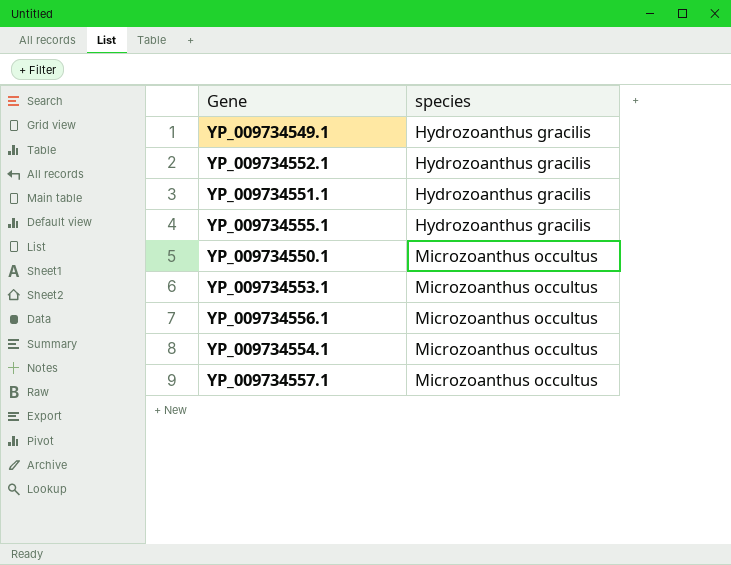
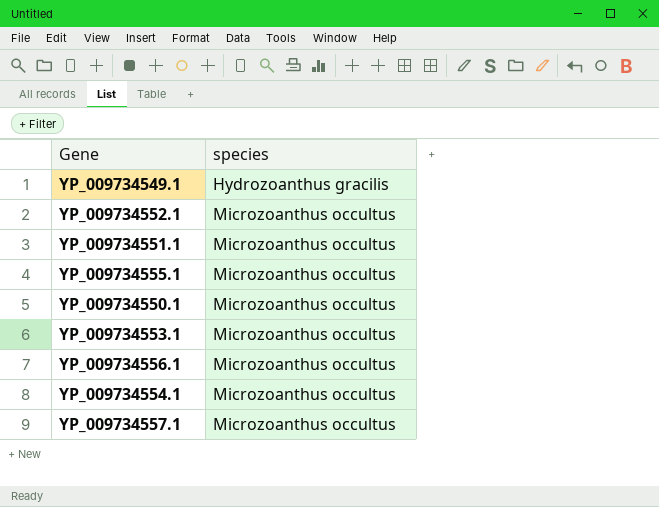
YP_009734552.1 | species: Hydrozoanthus gracilis -> Microzoanthus occultus
YP_009734551.1 | species: Hydrozoanthus gracilis -> Microzoanthus occultus
YP_009734555.1 | species: Hydrozoanthus gracilis -> Microzoanthus occultus

